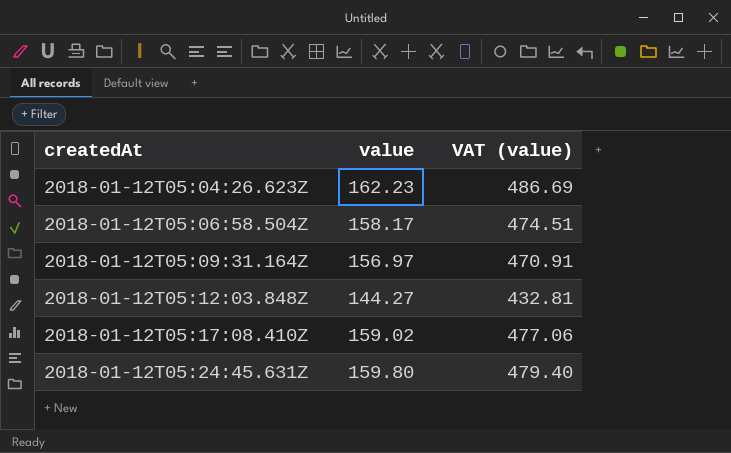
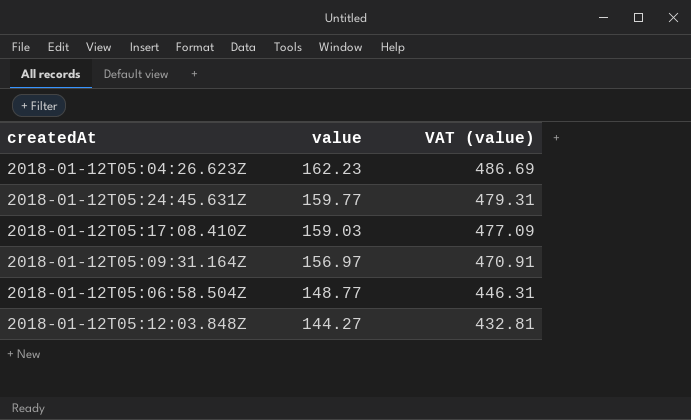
row order: createdAt ascending -> value descending
2018-01-12T05:24:45.631Z | value: 159.80 -> 159.77
2018-01-12T05:24:45.631Z | VAT (value): 479.40 -> 479.31
2018-01-12T05:17:08.410Z | value: 159.02 -> 159.03
2018-01-12T05:17:08.410Z | VAT (value): 477.06 -> 477.09
2018-01-12T05:06:58.504Z | value: 158.17 -> 148.77
2018-01-12T05:06:58.504Z | VAT (value): 474.51 -> 446.31

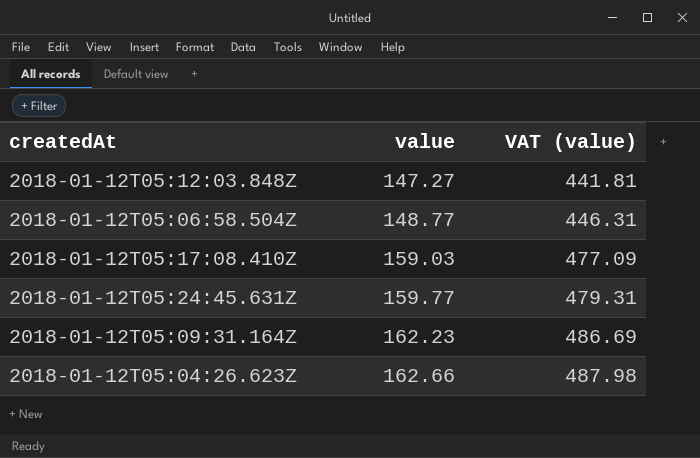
row order: value descending -> value ascending
2018-01-12T05:12:03.848Z | value: 144.27 -> 147.27
2018-01-12T05:12:03.848Z | VAT (value): 432.81 -> 441.81
2018-01-12T05:09:31.164Z | value: 156.97 -> 162.23
2018-01-12T05:09:31.164Z | VAT (value): 470.91 -> 486.69
2018-01-12T05:04:26.623Z | value: 162.23 -> 162.66
2018-01-12T05:04:26.623Z | VAT (value): 486.69 -> 487.98

